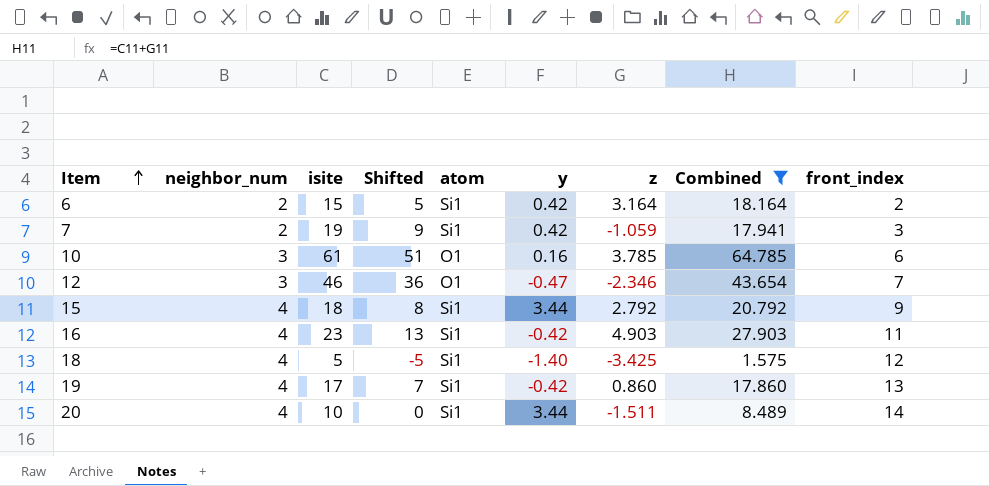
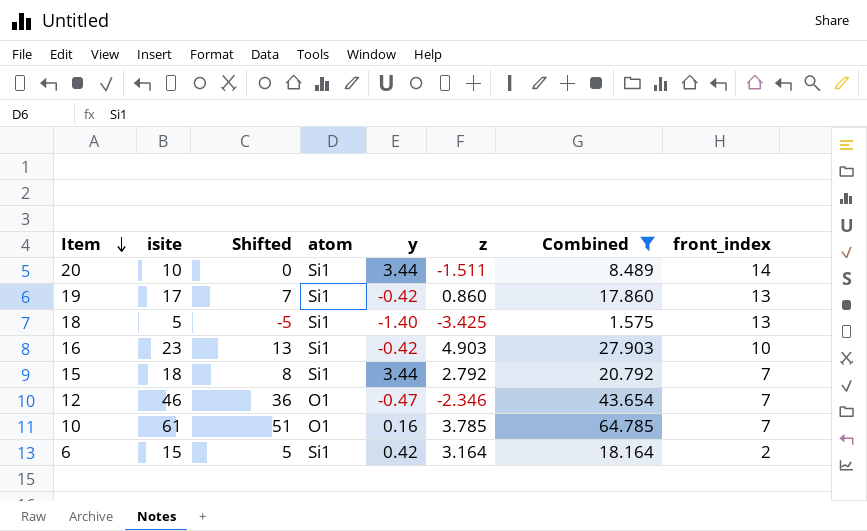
row order: Item ascending -> Item descending
column neighbor_num | position: 2 -> none
row 7: 2 | 19 | 9 | Si1 | 0.42 | -1.059 | 17.941 | 3 -> none
18 | front_index: 12 -> 13
16 | front_index: 11 -> 10
15 | front_index: 9 -> 7
10 | front_index: 6 -> 7

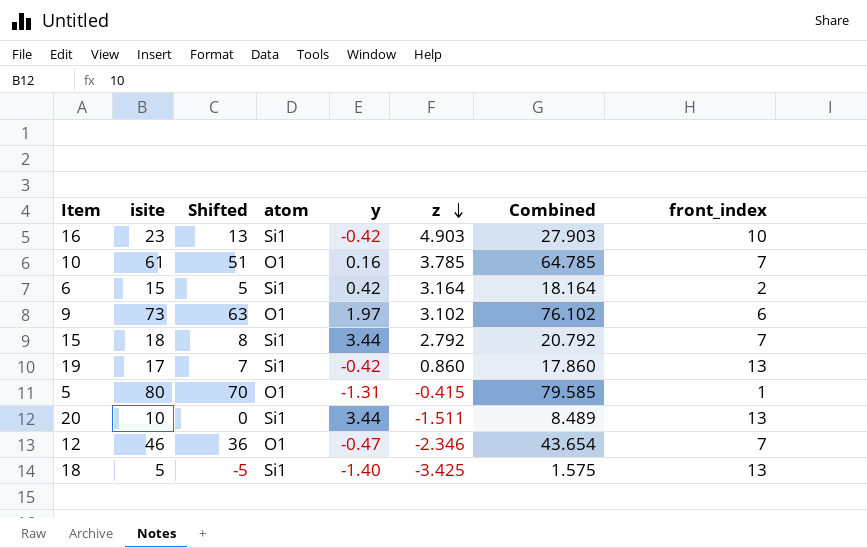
filter: Combined <= 64.785 -> none
row order: Item descending -> z descending
20 | front_index: 14 -> 13

